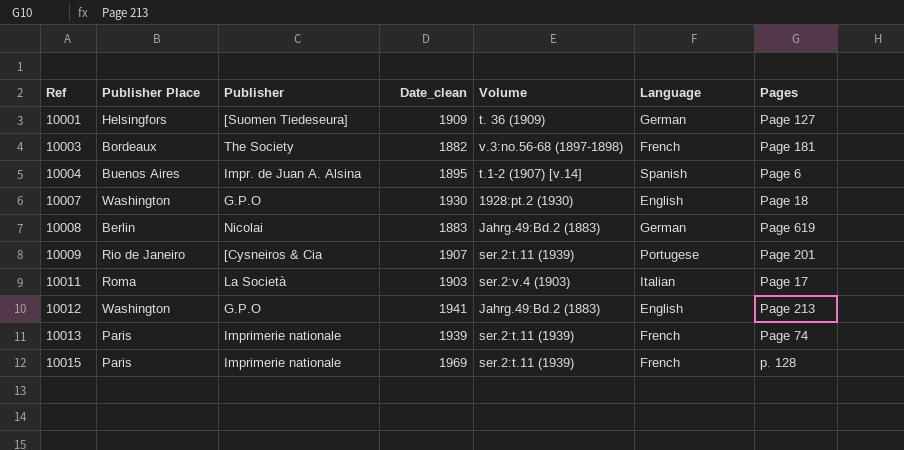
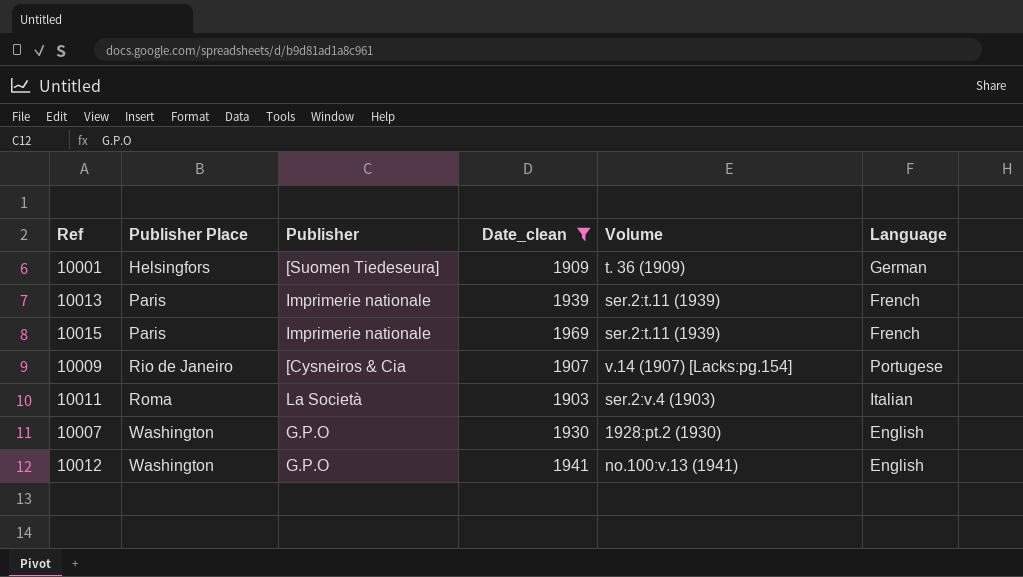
filter: none -> Date_clean >= 1903
row order: Ref ascending -> Publisher Place ascending
column Pages | position: 7 -> none
10009 | Volume: ser.2:t.11 (1939) -> v.14 (1907) [Lacks:pg.154]
10012 | Volume: Jahrg.49:Bd.2 (1883) -> no.100:v.13 (1941)

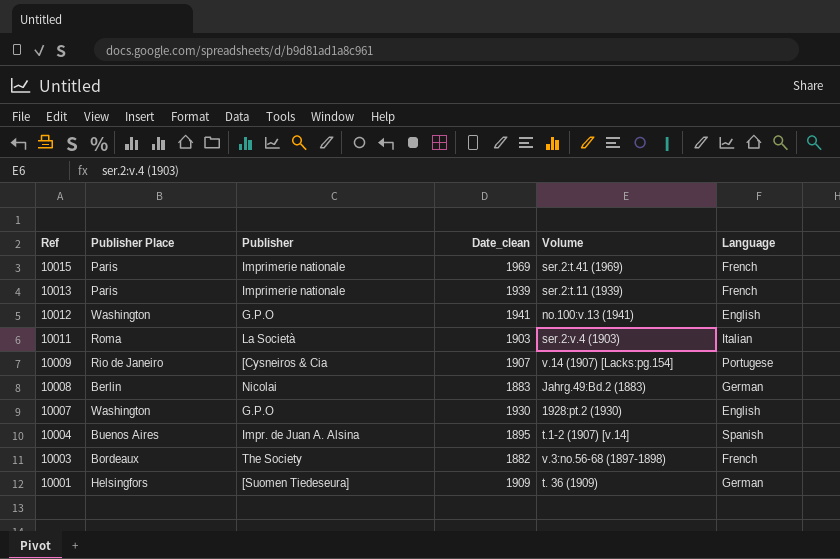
filter: Date_clean >= 1903 -> none
row order: Publisher Place ascending -> Ref descending
10015 | Volume: ser.2:t.11 (1939) -> ser.2:t.41 (1969)

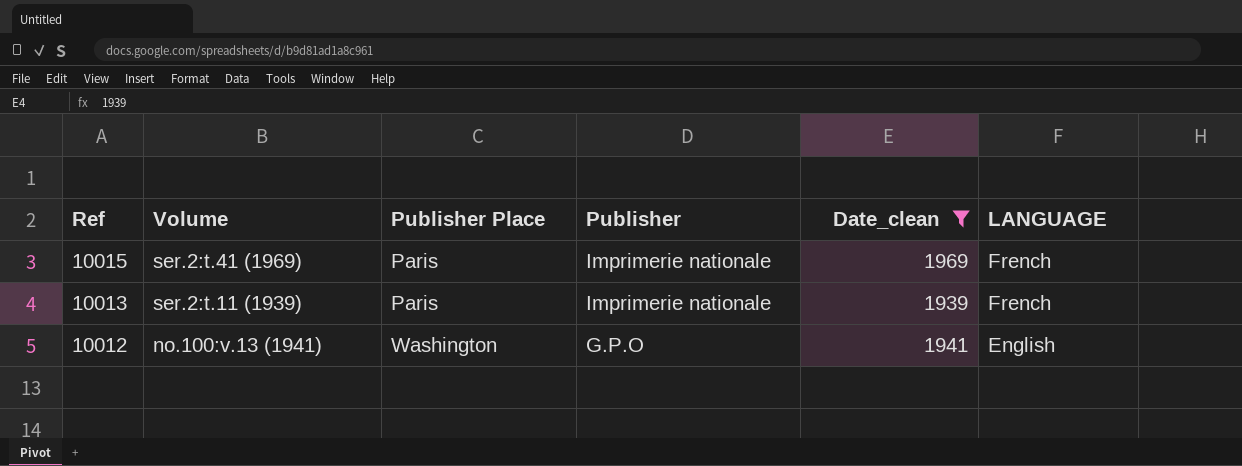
filter: none -> Date_clean >= 1939
column Volume | position: 5 -> 2
column name: Language -> LANGUAGE

